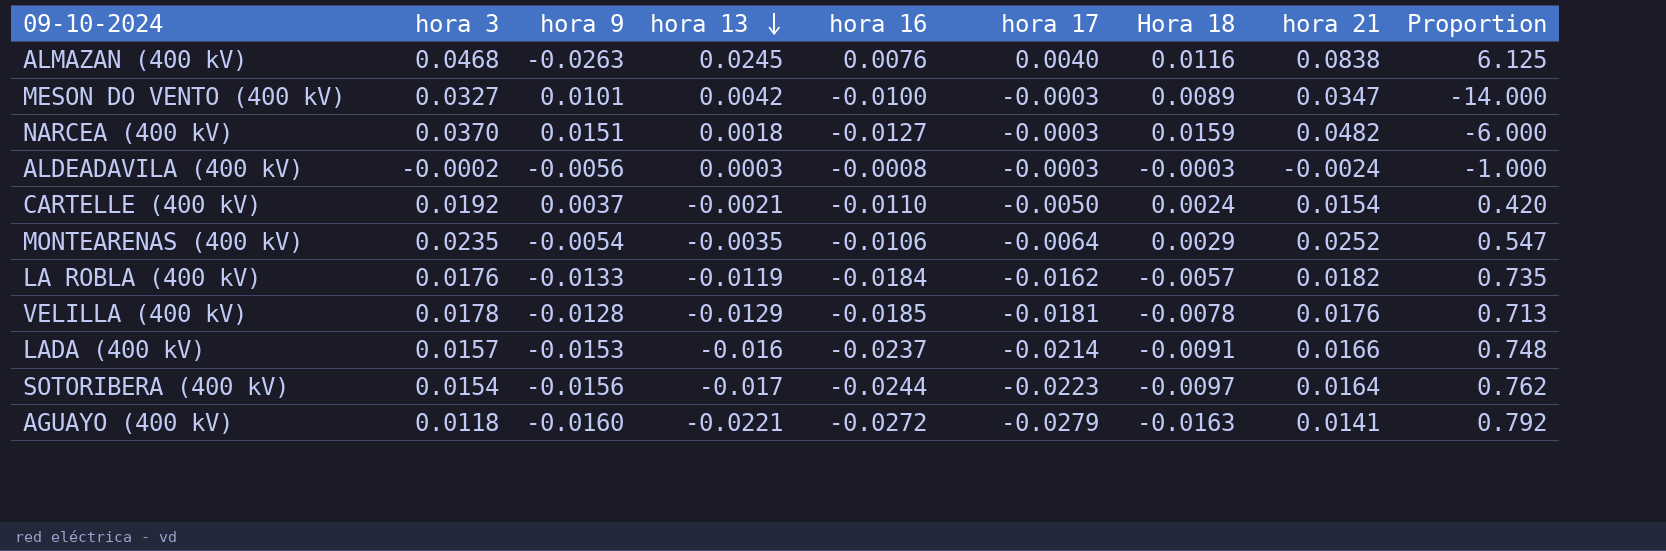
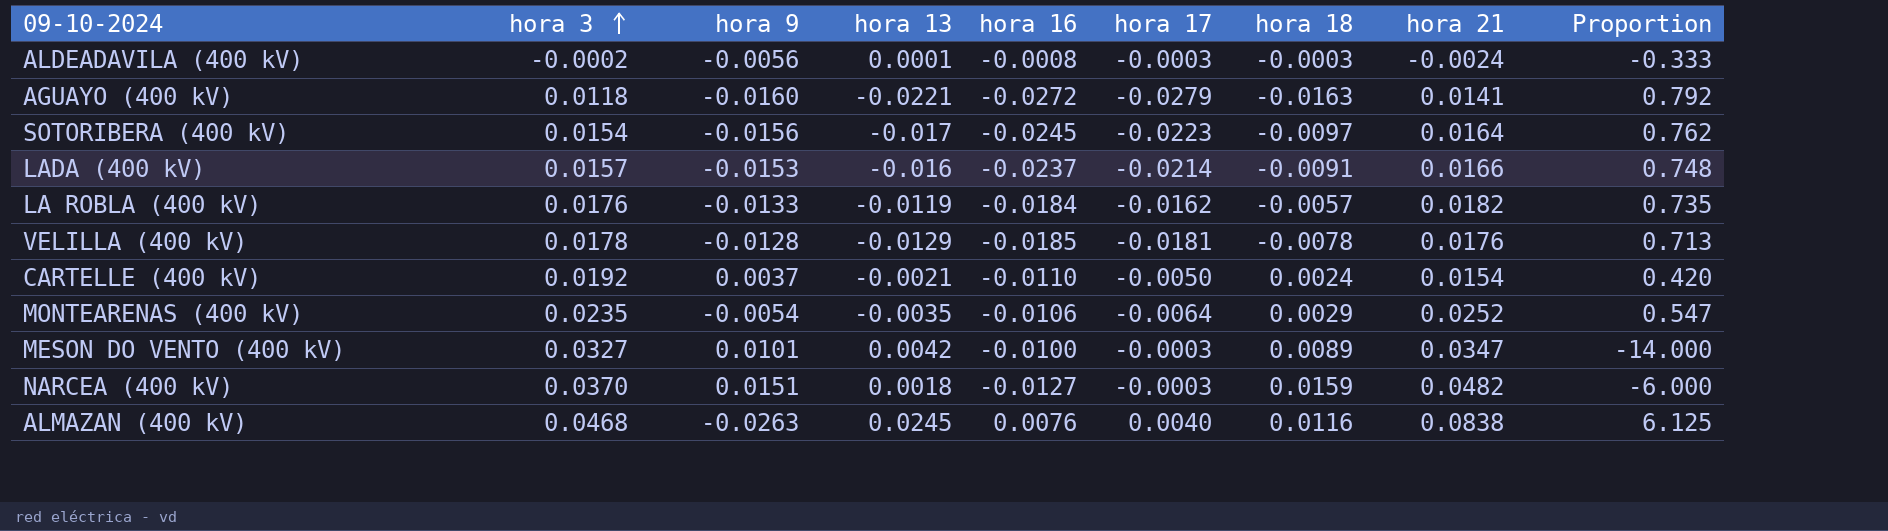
row order: hora 13 descending -> hora 3 ascending
column name: Hora 18 -> hora 18
ALDEADAVILA (400 kV) | hora 13: 0.0003 -> 0.0001
ALDEADAVILA (400 kV) | Proportion: -1.000 -> -0.333
SOTORIBERA (400 kV) | hora 16: -0.0244 -> -0.0245

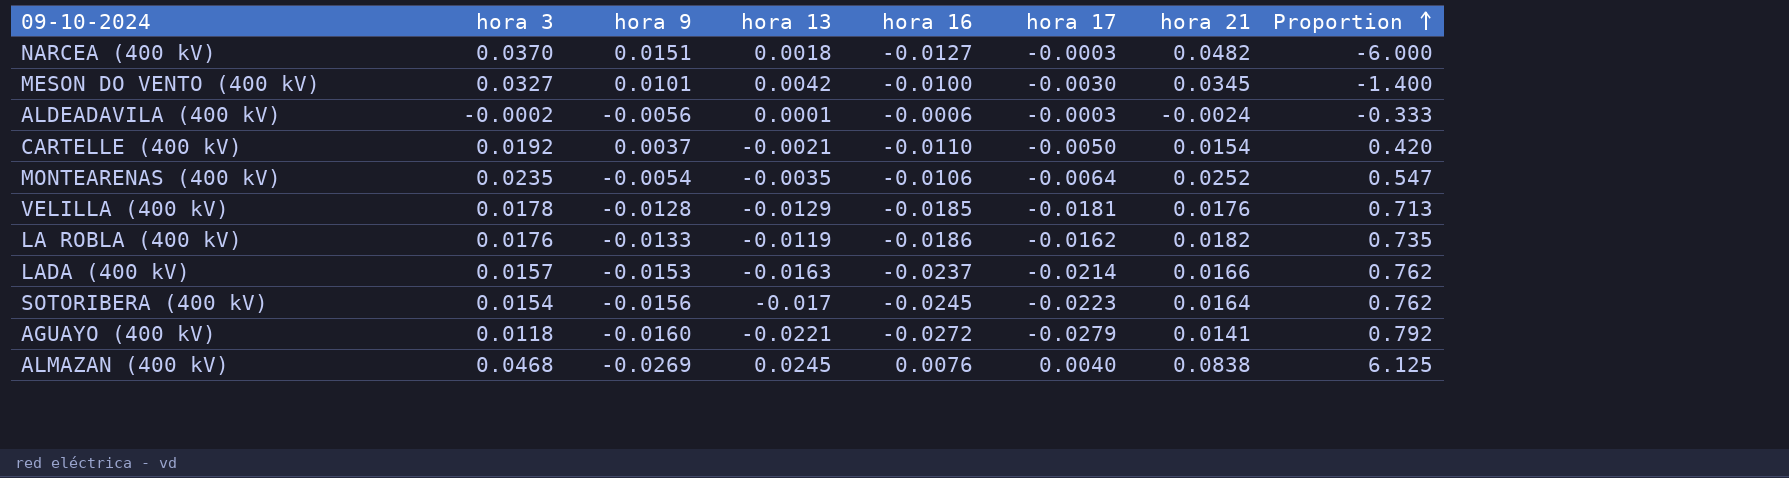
row order: hora 3 ascending -> Proportion ascending
column hora 18 | position: 7 -> none
MESON DO VENTO (400 kV) | hora 17: -0.0003 -> -0.0030
MESON DO VENTO (400 kV) | hora 21: 0.0347 -> 0.0345
MESON DO VENTO (400 kV) | Proportion: -14.000 -> -1.400
ALDEADAVILA (400 kV) | hora 16: -0.0008 -> -0.0006
LA ROBLA (400 kV) | hora 16: -0.0184 -> -0.0186
LADA (400 kV) | hora 13: -0.016 -> -0.0163
LADA (400 kV) | Proportion: 0.748 -> 0.762
ALMAZAN (400 kV) | hora 9: -0.0263 -> -0.0269

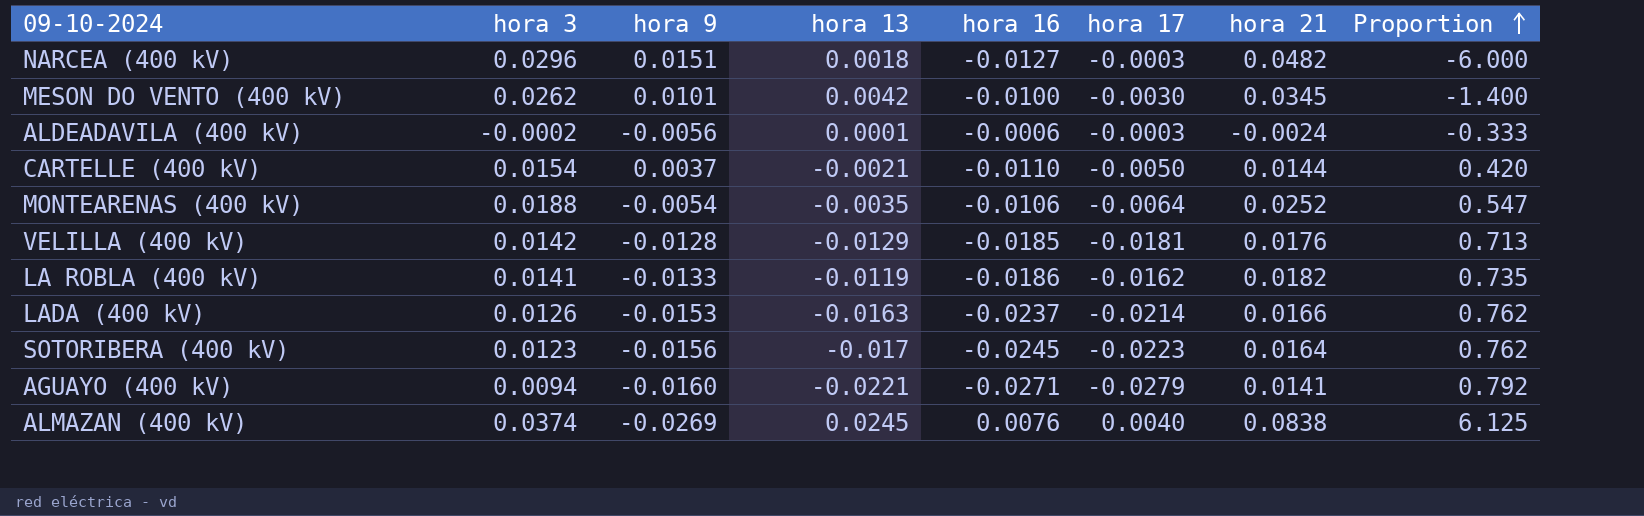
NARCEA (400 kV) | hora 3: 0.0370 -> 0.0296
MESON DO VENTO (400 kV) | hora 3: 0.0327 -> 0.0262
CARTELLE (400 kV) | hora 3: 0.0192 -> 0.0154
CARTELLE (400 kV) | hora 21: 0.0154 -> 0.0144
MONTEARENAS (400 kV) | hora 3: 0.0235 -> 0.0188
VELILLA (400 kV) | hora 3: 0.0178 -> 0.0142
LA ROBLA (400 kV) | hora 3: 0.0176 -> 0.0141
LADA (400 kV) | hora 3: 0.0157 -> 0.0126
SOTORIBERA (400 kV) | hora 3: 0.0154 -> 0.0123
AGUAYO (400 kV) | hora 3: 0.0118 -> 0.0094
AGUAYO (400 kV) | hora 16: -0.0272 -> -0.0271
ALMAZAN (400 kV) | hora 3: 0.0468 -> 0.0374

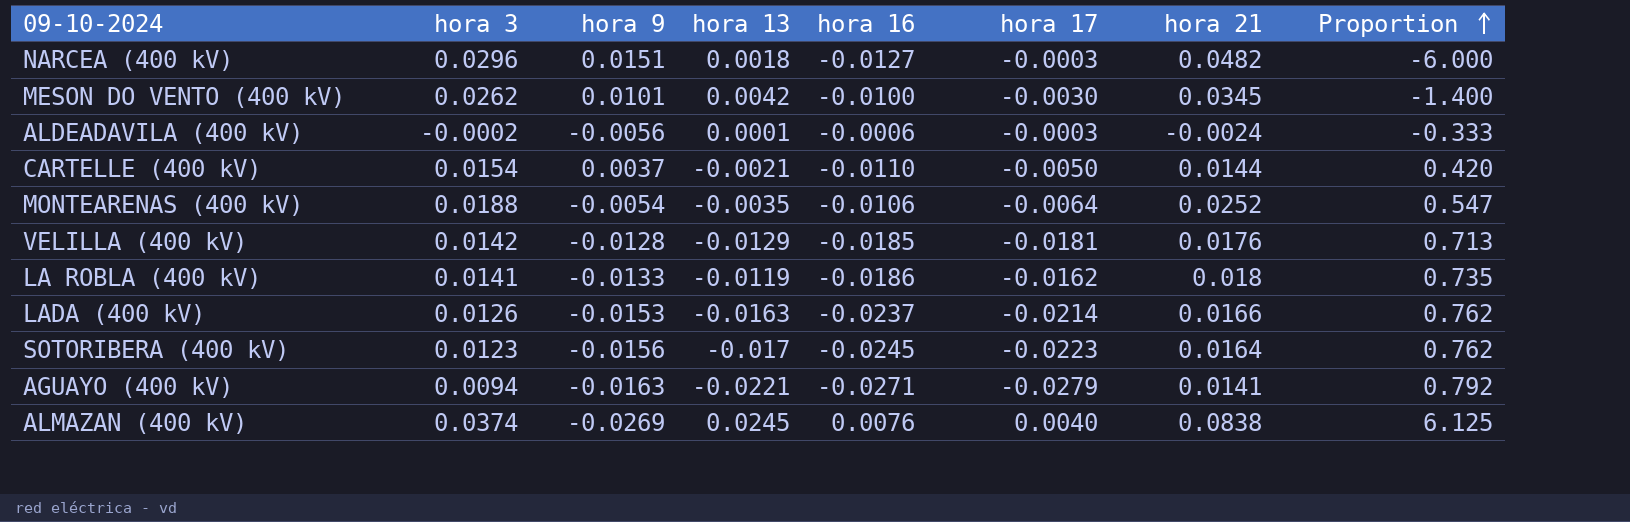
LA ROBLA (400 kV) | hora 21: 0.0182 -> 0.018
AGUAYO (400 kV) | hora 9: -0.0160 -> -0.0163

